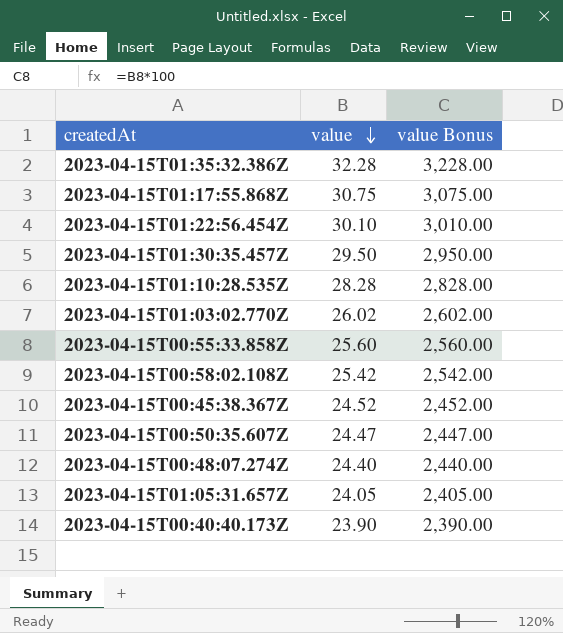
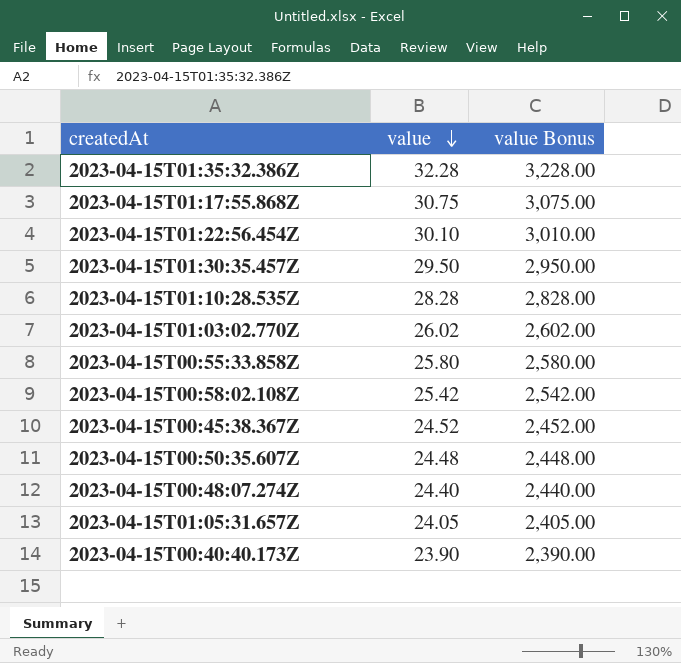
2023-04-15T00:55:33.858Z | value: 25.60 -> 25.80
2023-04-15T00:55:33.858Z | value Bonus: 2,560.00 -> 2,580.00
2023-04-15T00:50:35.607Z | value: 24.47 -> 24.48
2023-04-15T00:50:35.607Z | value Bonus: 2,447.00 -> 2,448.00

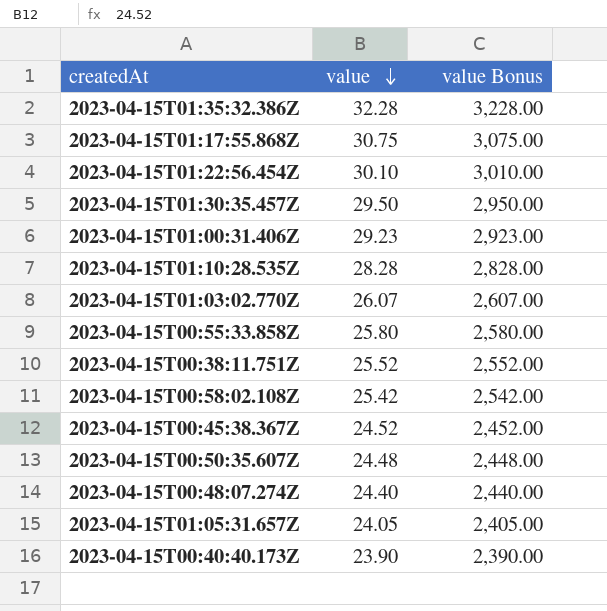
row 2023-04-15T01:00:31.406Z: none -> 29.23 | 2,923.00
2023-04-15T01:03:02.770Z | value: 26.02 -> 26.07
2023-04-15T01:03:02.770Z | value Bonus: 2,602.00 -> 2,607.00
row 2023-04-15T00:38:11.751Z: none -> 25.52 | 2,552.00

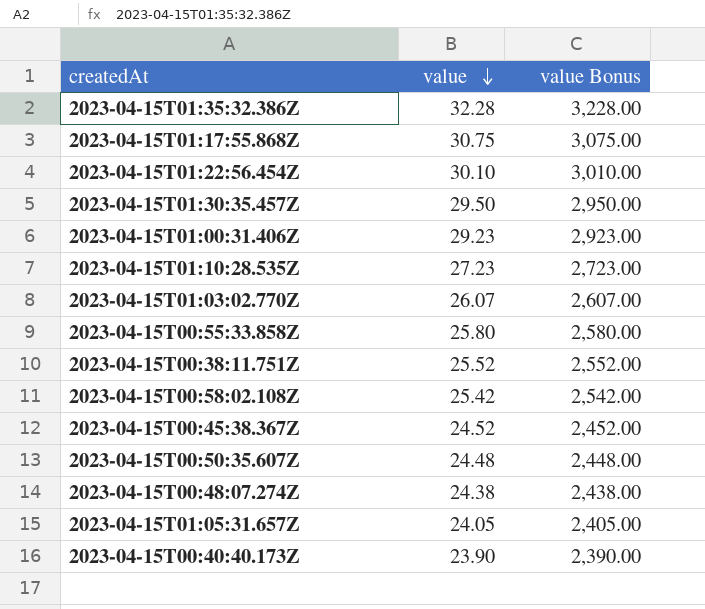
2023-04-15T01:10:28.535Z | value: 28.28 -> 27.23
2023-04-15T01:10:28.535Z | value Bonus: 2,828.00 -> 2,723.00
2023-04-15T00:48:07.274Z | value: 24.40 -> 24.38
2023-04-15T00:48:07.274Z | value Bonus: 2,440.00 -> 2,438.00

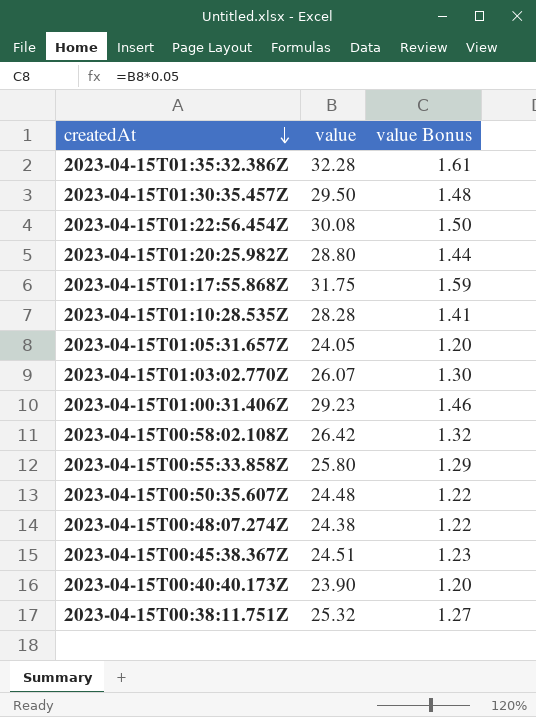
row order: value descending -> createdAt descending
column value Bonus | formula: [value] * 100 -> [value] * 0.05
2023-04-15T01:22:56.454Z | value: 30.10 -> 30.08
row 2023-04-15T01:20:25.982Z: none -> 28.80 | 1.44
2023-04-15T01:17:55.868Z | value: 30.75 -> 31.75
2023-04-15T01:10:28.535Z | value: 27.23 -> 28.28
2023-04-15T00:58:02.108Z | value: 25.42 -> 26.42
2023-04-15T00:45:38.367Z | value: 24.52 -> 24.51
2023-04-15T00:38:11.751Z | value: 25.52 -> 25.32

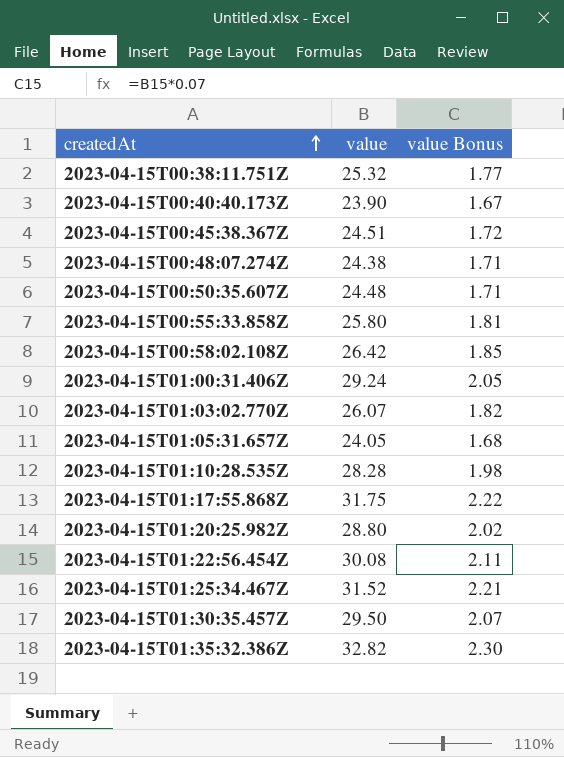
row order: createdAt descending -> createdAt ascending
column value Bonus | formula: [value] * 0.05 -> [value] * 0.07
2023-04-15T01:00:31.406Z | value: 29.23 -> 29.24
row 2023-04-15T01:25:34.467Z: none -> 31.52 | 2.21
2023-04-15T01:35:32.386Z | value: 32.28 -> 32.82

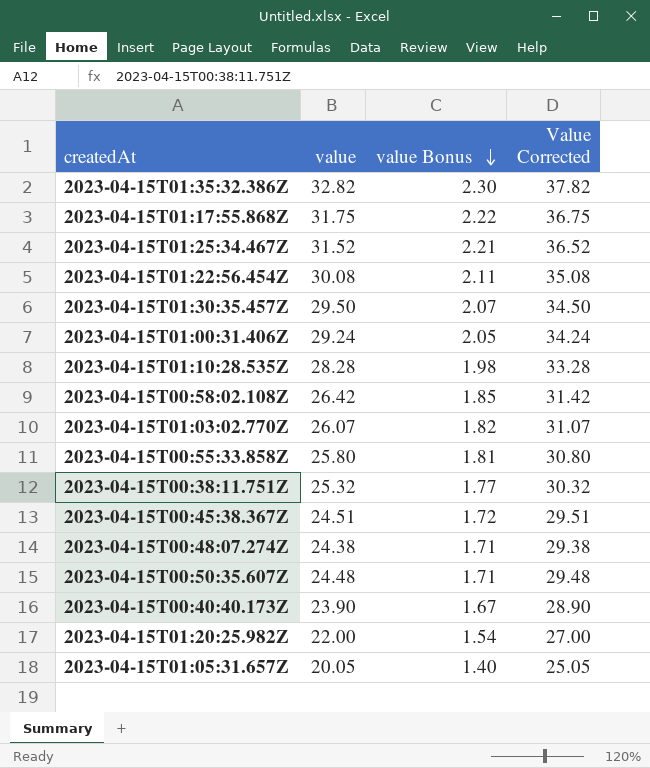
row order: createdAt ascending -> value Bonus descending
column Value Corrected | formula: none -> [value] + 5
2023-04-15T01:20:25.982Z | value: 28.80 -> 22.00
2023-04-15T01:20:25.982Z | value Bonus: 2.02 -> 1.54
2023-04-15T01:05:31.657Z | value: 24.05 -> 20.05
2023-04-15T01:05:31.657Z | value Bonus: 1.68 -> 1.40

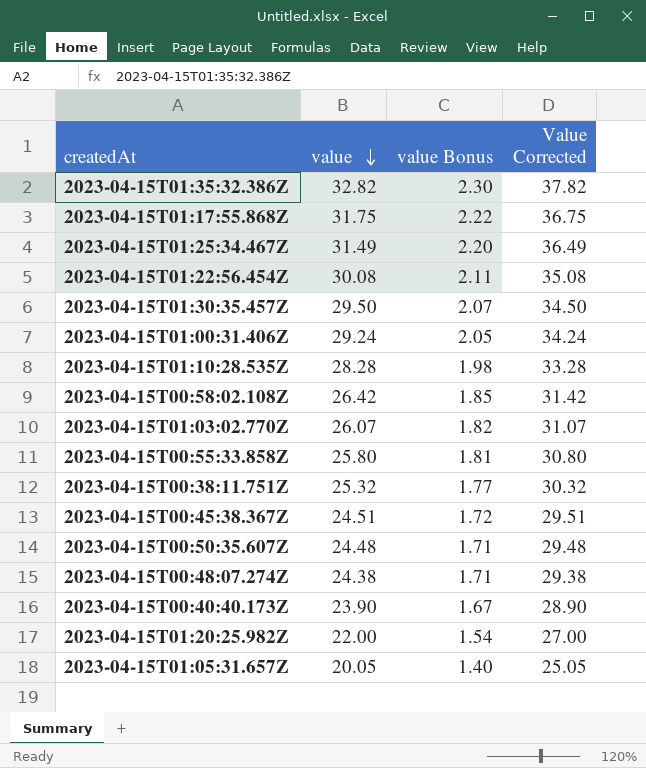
row order: value Bonus descending -> value descending
2023-04-15T01:25:34.467Z | value: 31.52 -> 31.49
2023-04-15T01:25:34.467Z | value Bonus: 2.21 -> 2.20
2023-04-15T01:25:34.467Z | Value Corrected: 36.52 -> 36.49

